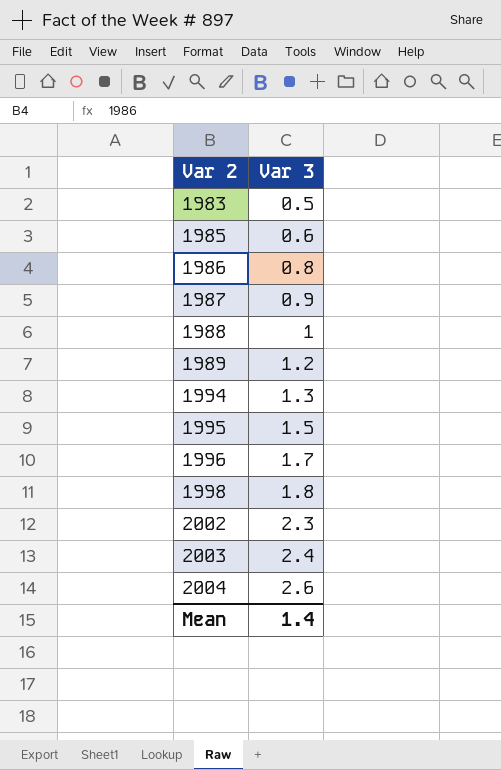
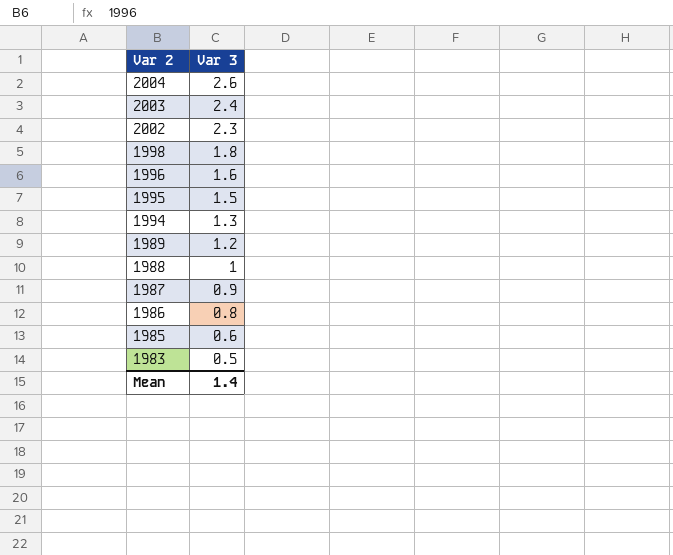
row order: Var 2 ascending -> Var 2 descending
1996 | Var 3: 1.7 -> 1.6

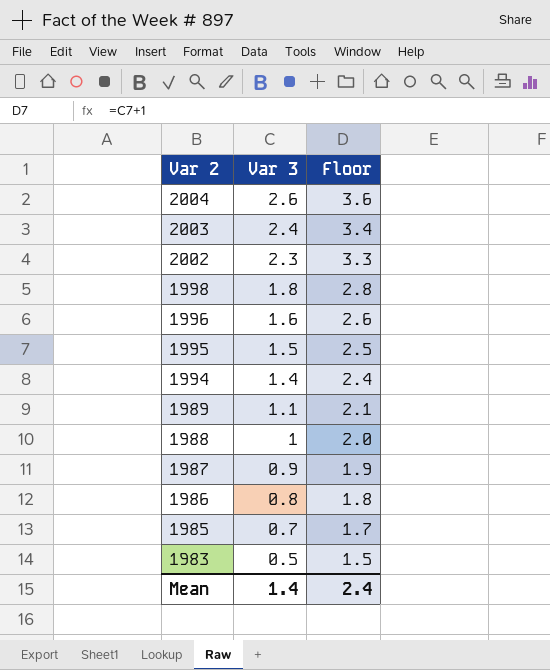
column Floor | formula: none -> [Var 3] + 1
1994 | Var 3: 1.3 -> 1.4
1989 | Var 3: 1.2 -> 1.1
1985 | Var 3: 0.6 -> 0.7

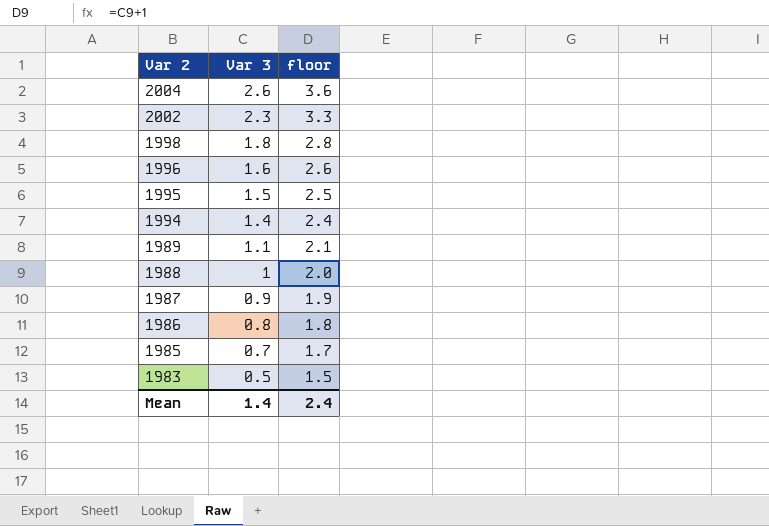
column name: Floor -> floor
row 2003: 2.4 | 3.4 -> none

